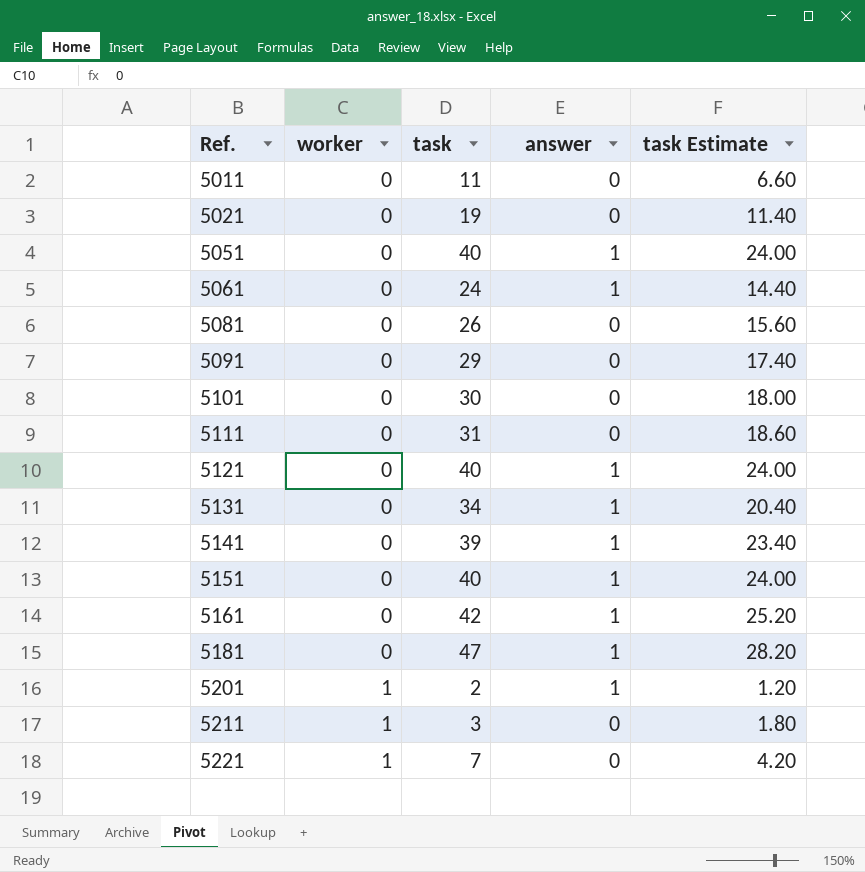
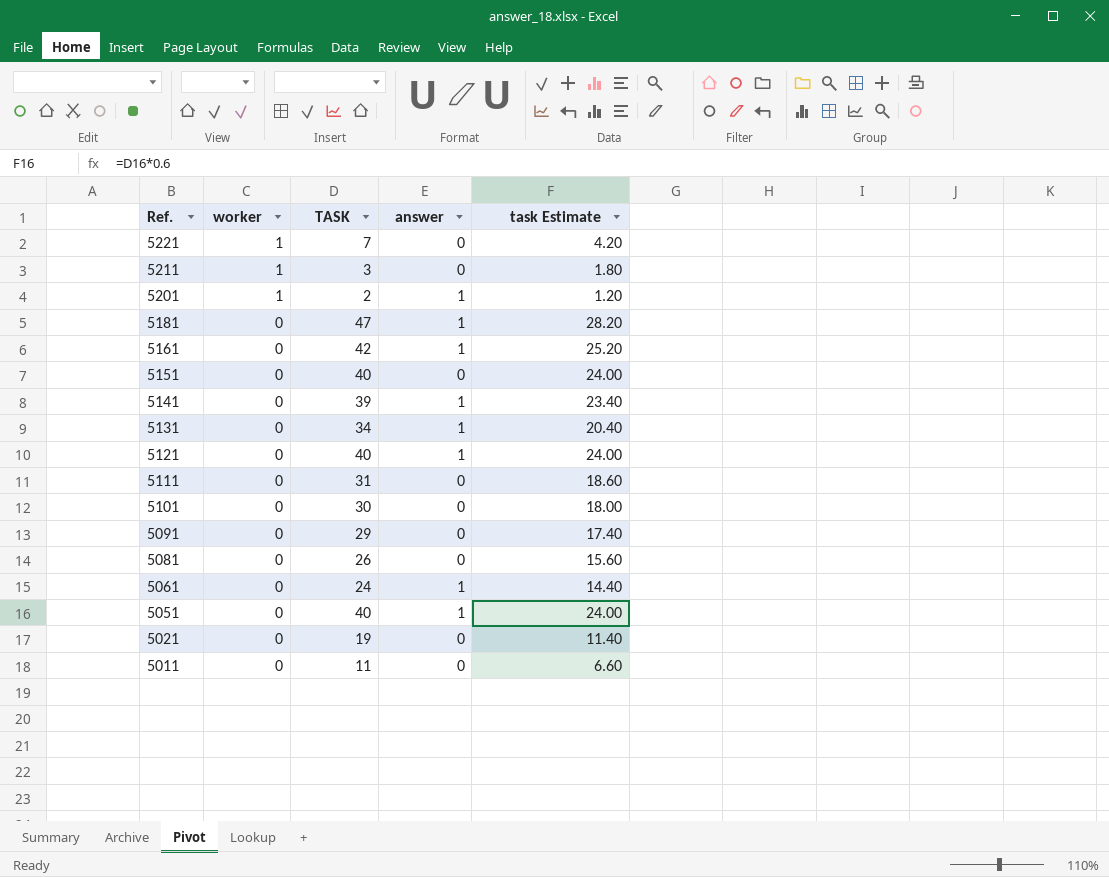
row order: Ref. ascending -> Ref. descending
column name: task -> TASK
5151 | answer: 1 -> 0

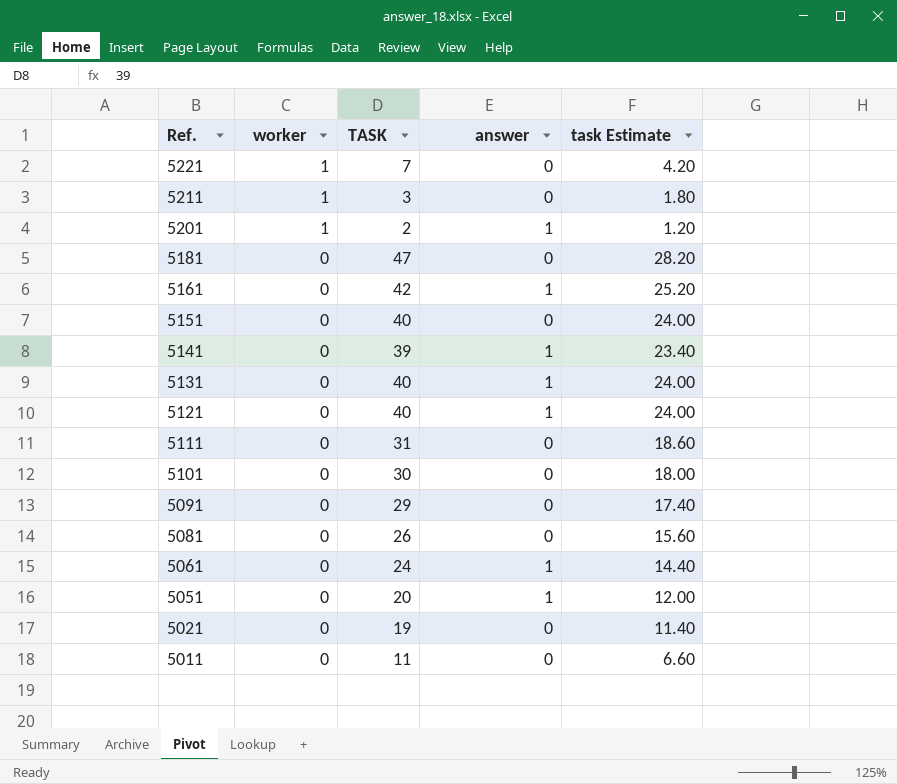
5181 | answer: 1 -> 0
5131 | TASK: 34 -> 40
5131 | task Estimate: 20.40 -> 24.00
5051 | TASK: 40 -> 20
5051 | task Estimate: 24.00 -> 12.00

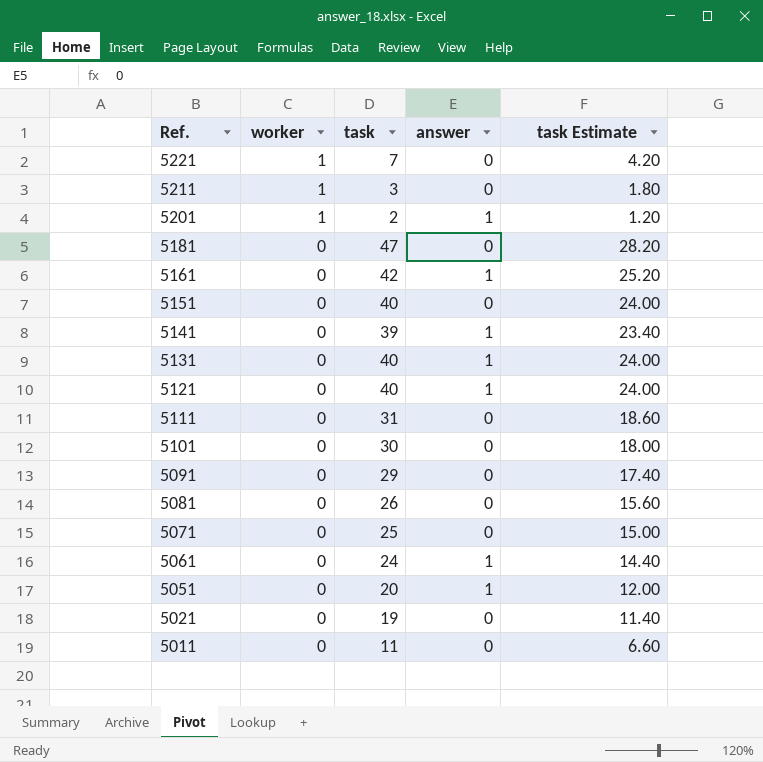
column name: TASK -> task
row 5071: none -> 0 | 25 | 0 | 15.00

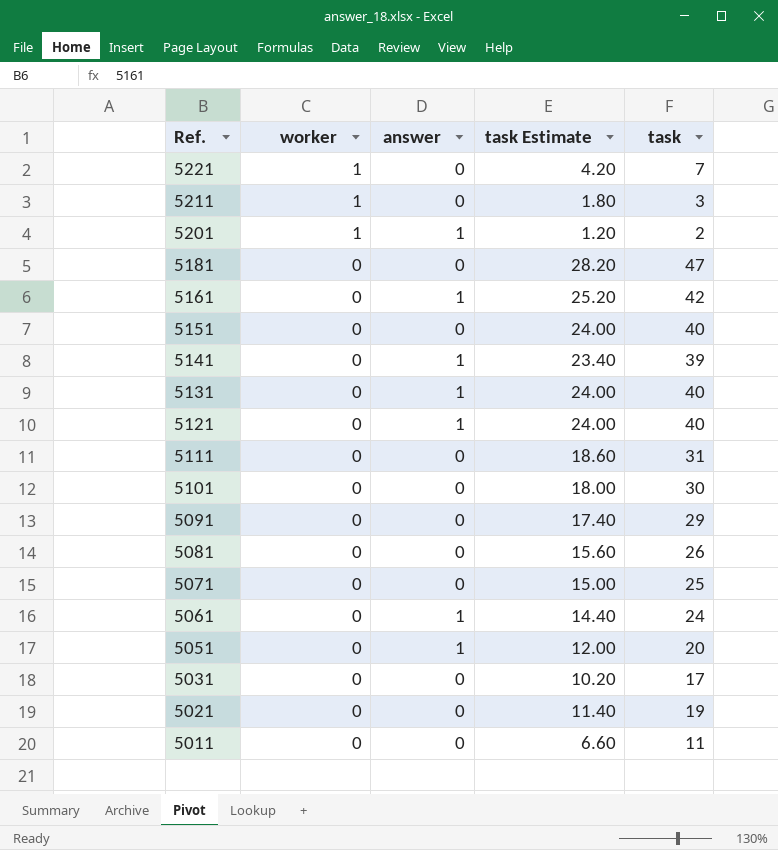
column task | position: 3 -> 5
row 5031: none -> 0 | 0 | 10.20 | 17

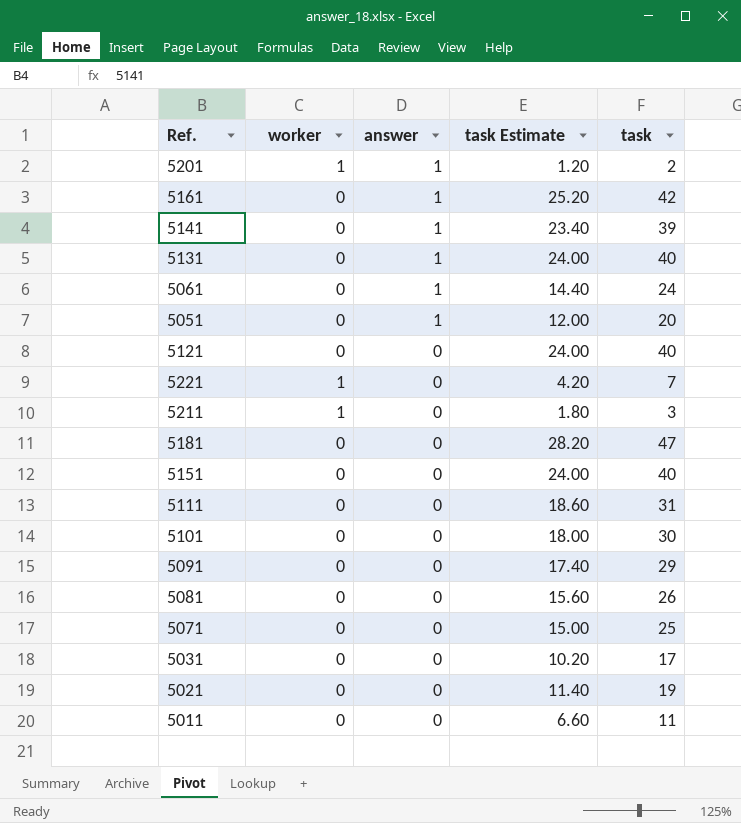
row order: Ref. descending -> answer descending
5121 | answer: 1 -> 0

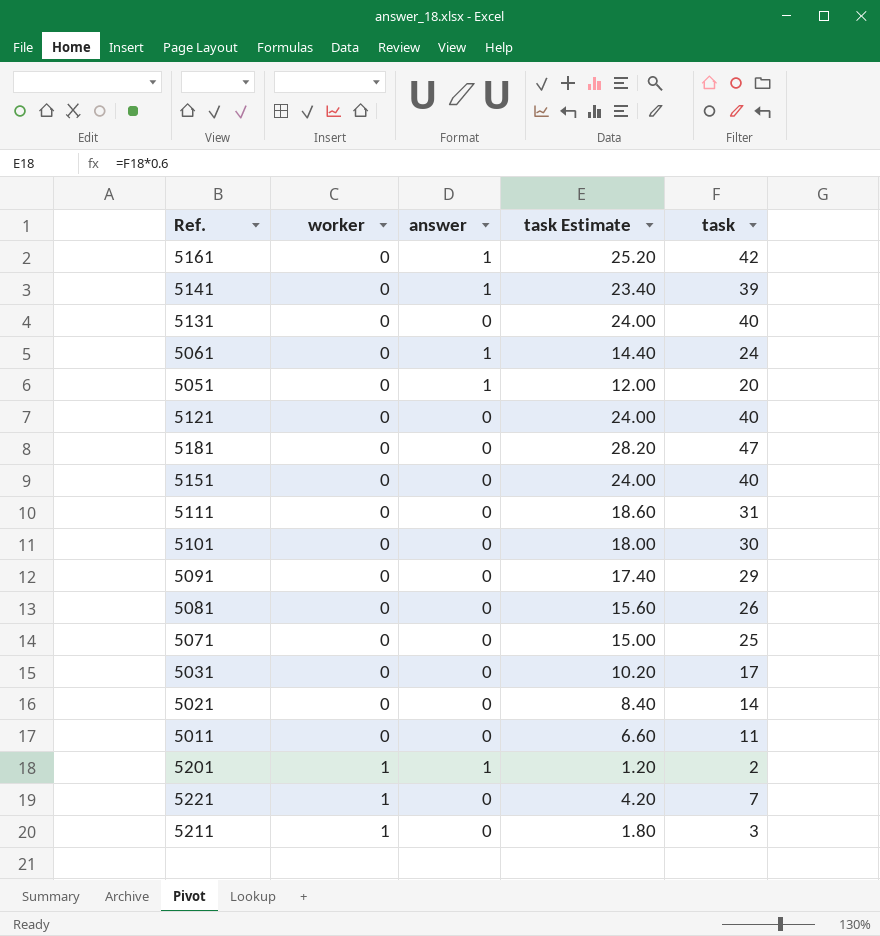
row order: answer descending -> worker ascending
5131 | answer: 1 -> 0
5021 | task Estimate: 11.40 -> 8.40
5021 | task: 19 -> 14

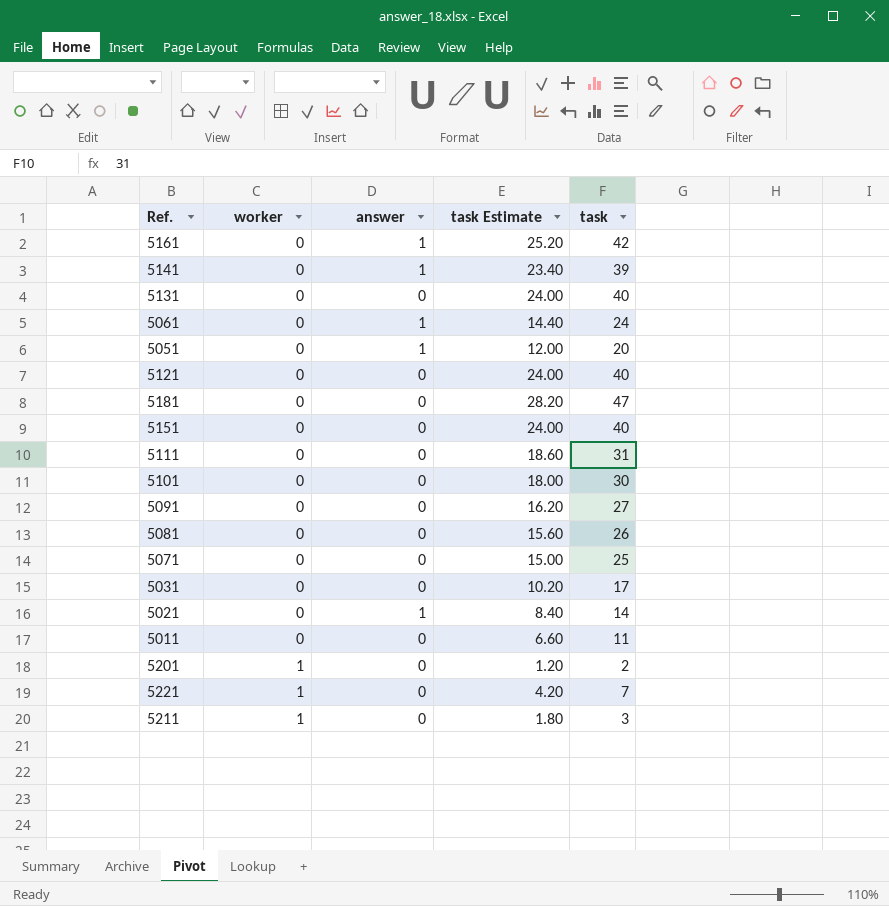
5091 | task Estimate: 17.40 -> 16.20
5091 | task: 29 -> 27
5021 | answer: 0 -> 1
5201 | answer: 1 -> 0

